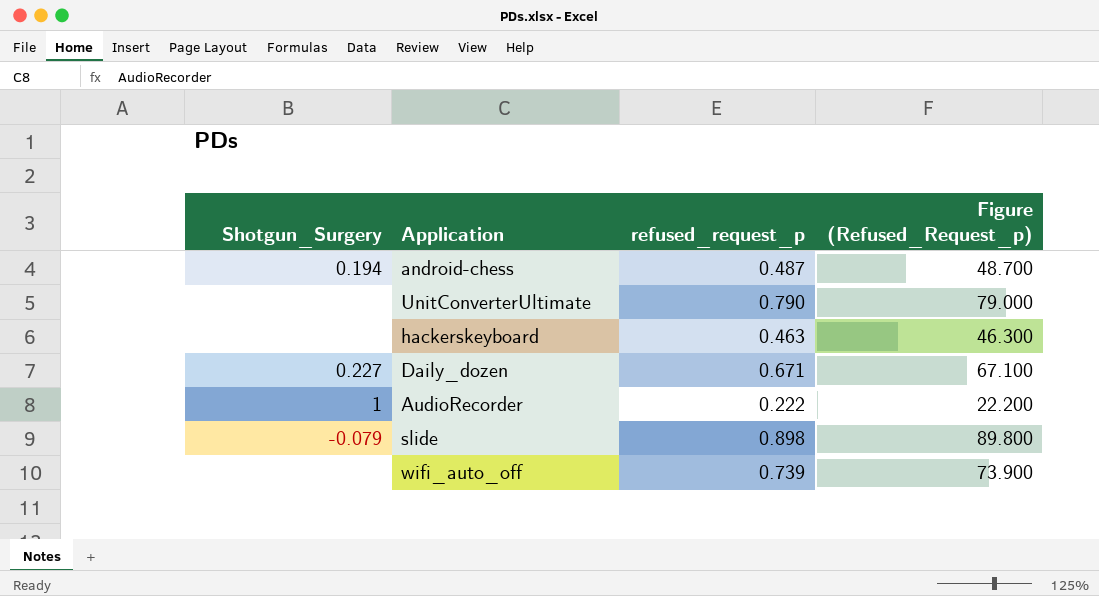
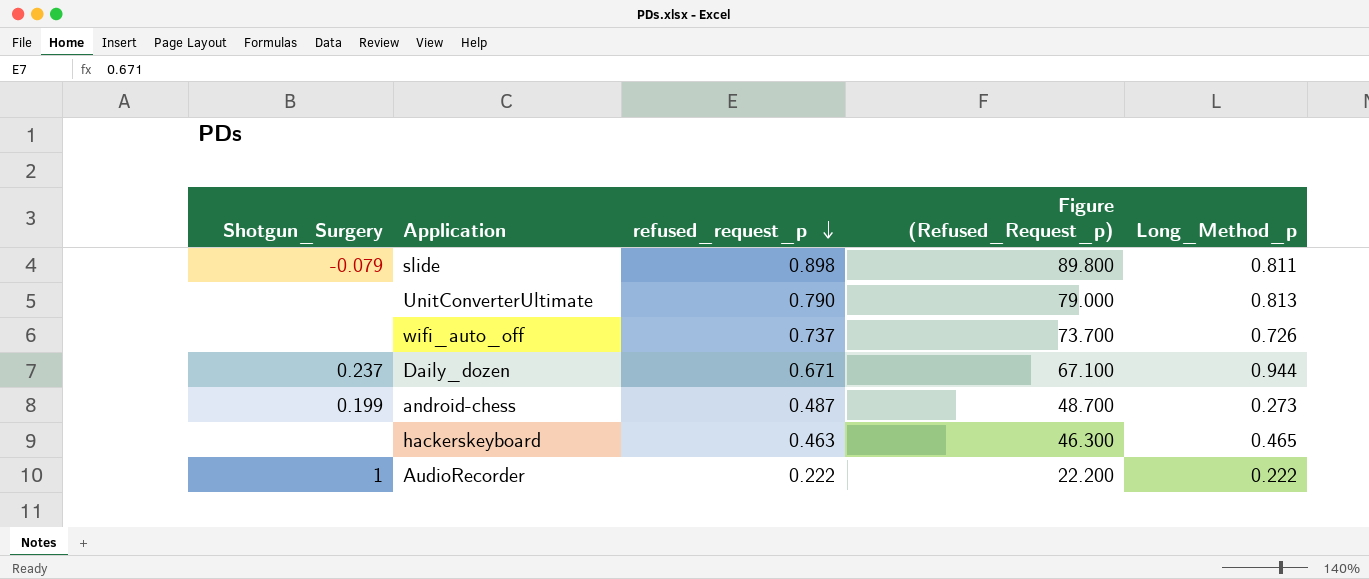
row order: none -> refused_request_p descending
column Long_Method_p | position: none -> 5
wifi_auto_off | refused_request_p: 0.739 -> 0.737
wifi_auto_off | Figure (Refused_Request_p): 73.900 -> 73.700
Daily_dozen | Shotgun_Surgery: 0.227 -> 0.237
android-chess | Shotgun_Surgery: 0.194 -> 0.199

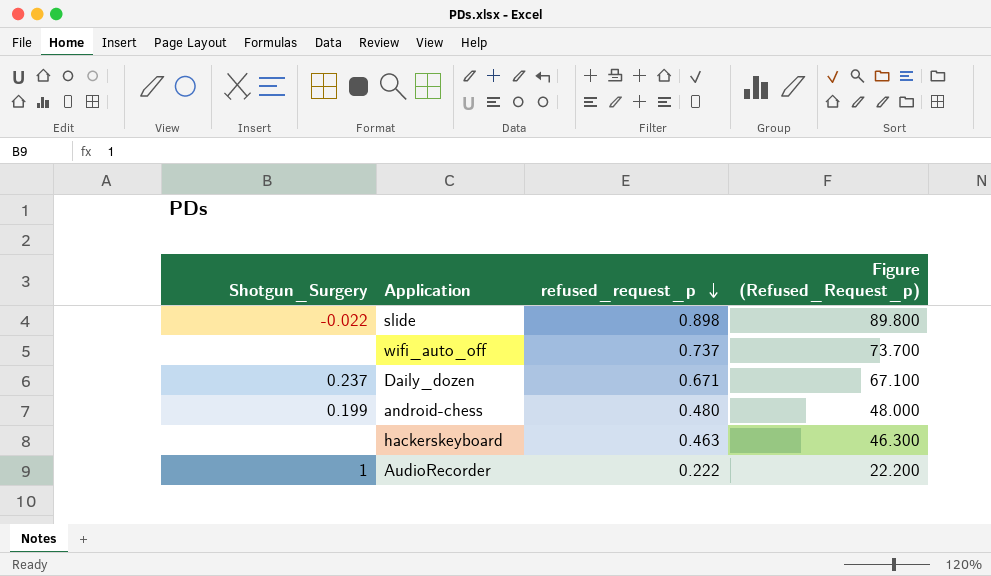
column Long_Method_p | position: 5 -> none
row UnitConverterUltimate: none | 0.790 | 79.000 | 0.813 -> none
slide | Shotgun_Surgery: -0.079 -> -0.022
android-chess | refused_request_p: 0.487 -> 0.480
android-chess | Figure (Refused_Request_p): 48.700 -> 48.000

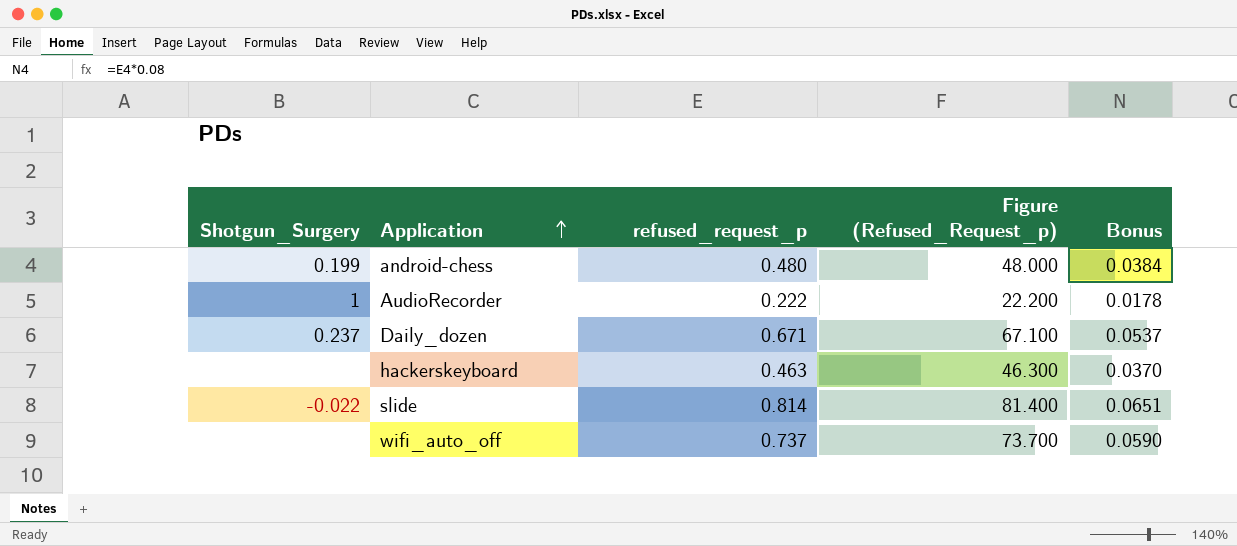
row order: refused_request_p descending -> Application ascending
column Bonus | formula: none -> [refused_request_p] * 0.08
slide | refused_request_p: 0.898 -> 0.814
slide | Figure (Refused_Request_p): 89.800 -> 81.400

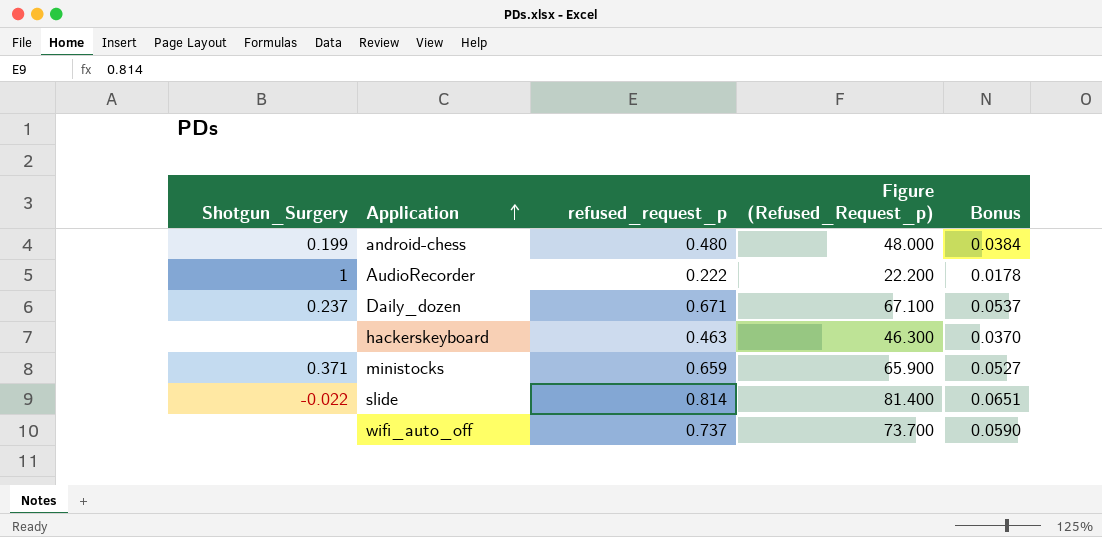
row ministocks: none -> 0.371 | 0.659 | 65.900 | 0.0527

